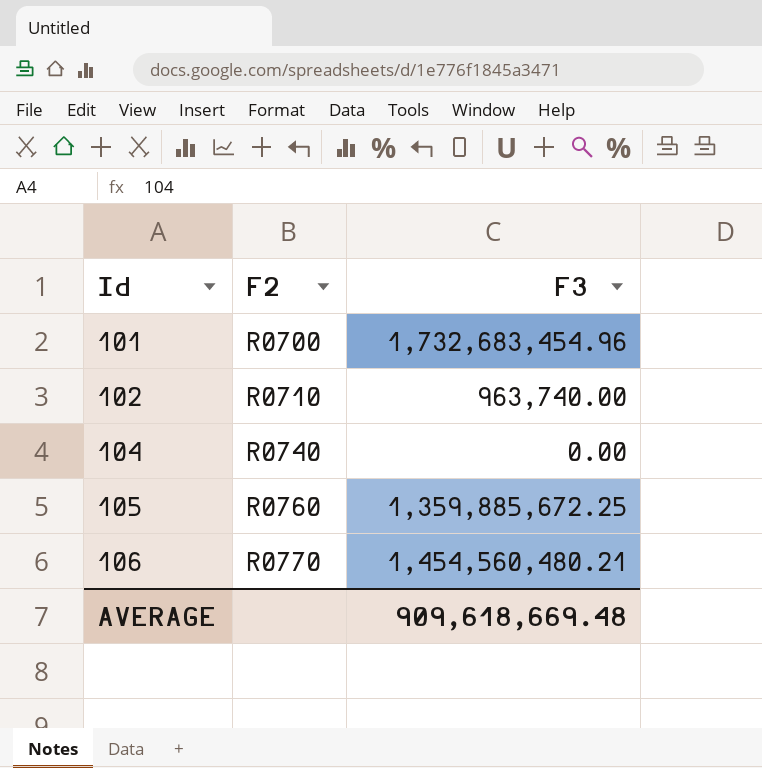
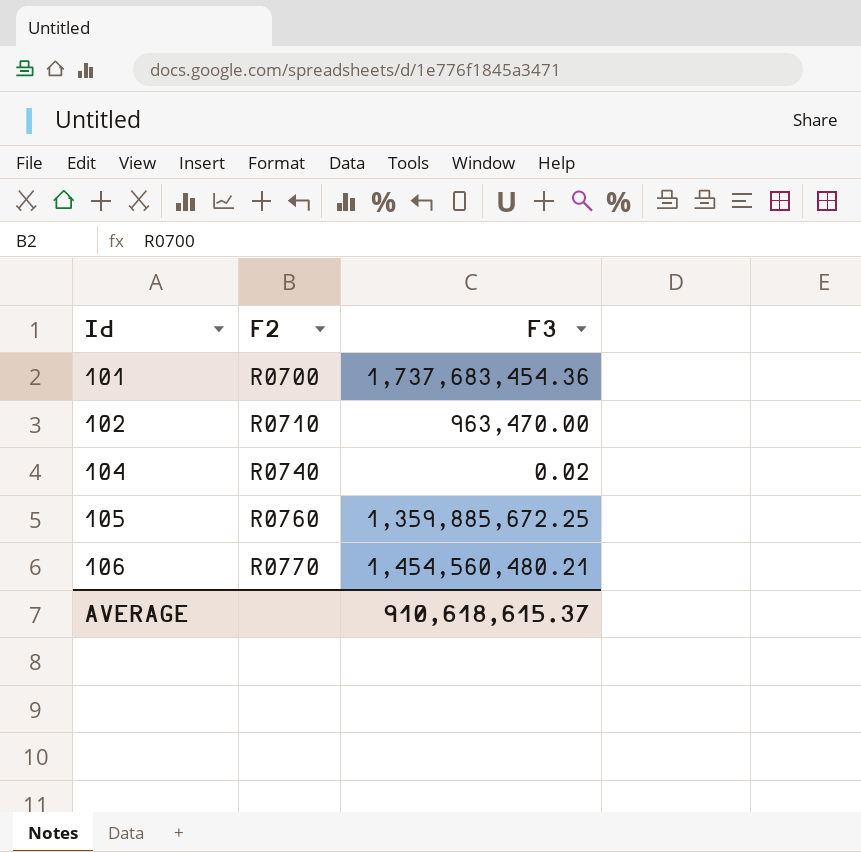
101 | F3: 1,732,683,454.96 -> 1,737,683,454.36
102 | F3: 963,740.00 -> 963,470.00
104 | F3: 0.00 -> 0.02
AVERAGE | F3: 909,618,669.48 -> 910,618,615.37

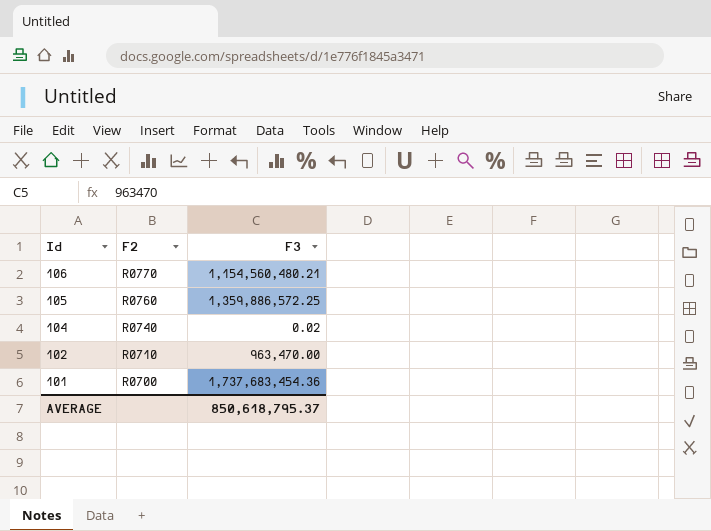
row order: Id ascending -> Id descending
106 | F3: 1,454,560,480.21 -> 1,154,560,480.21
105 | F3: 1,359,885,672.25 -> 1,359,886,572.25
AVERAGE | F3: 910,618,615.37 -> 850,618,795.37

